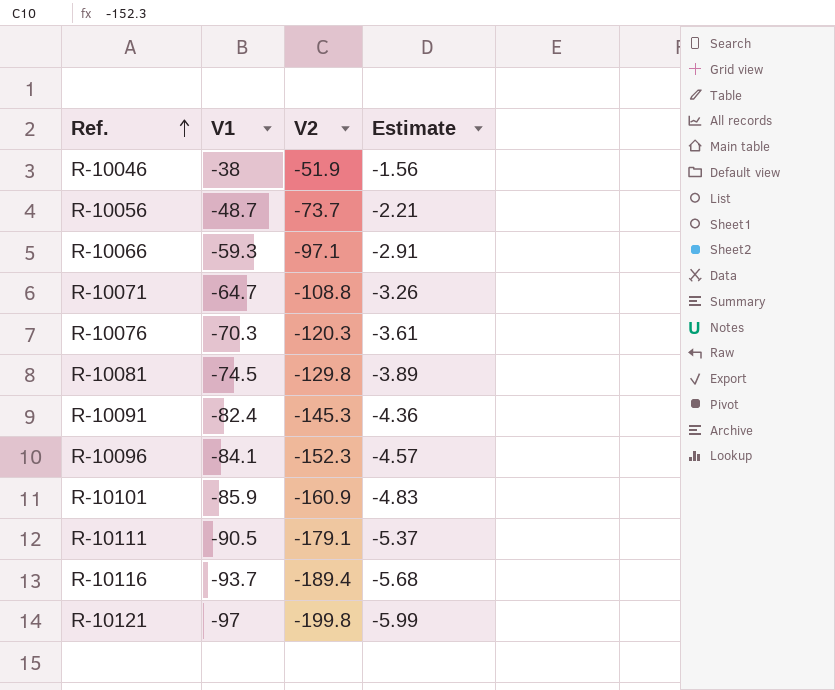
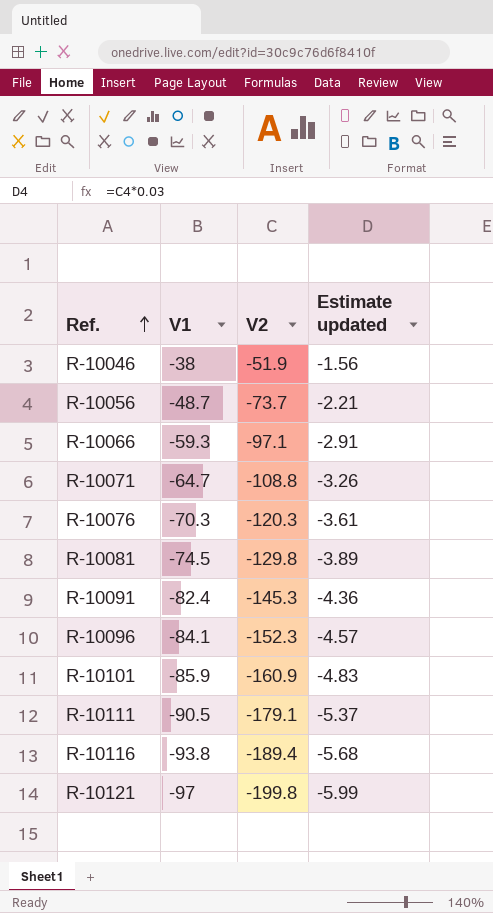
column name: Estimate -> Estimate updated
R-10116 | V1: -93.7 -> -93.8

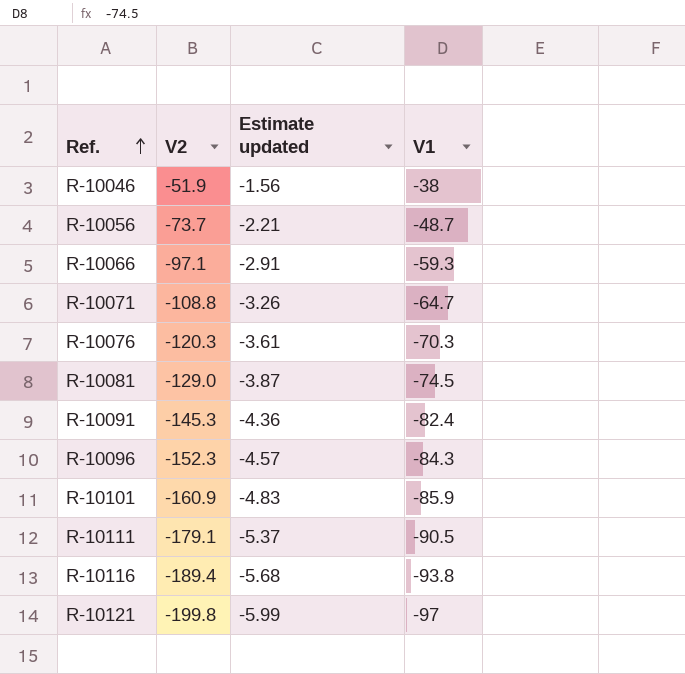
column V1 | position: 2 -> 4
R-10081 | V2: -129.8 -> -129.0
R-10081 | Estimate updated: -3.89 -> -3.87
R-10096 | V1: -84.1 -> -84.3

